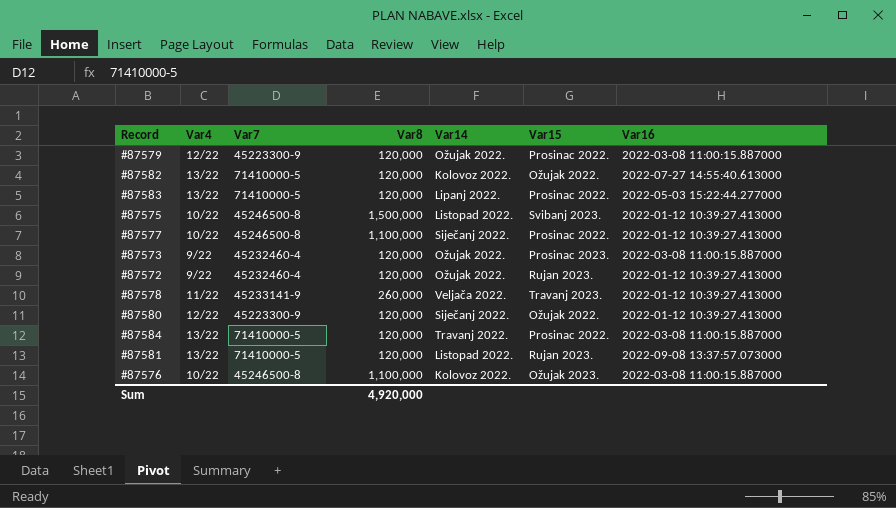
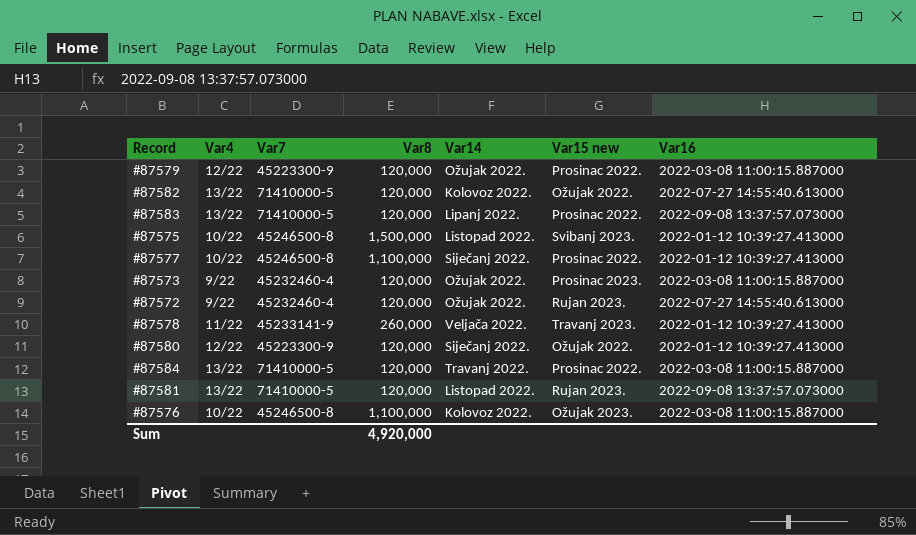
column name: Var15 -> Var15 new
#87583 | Var16: 2022-05-03 15:22:44.277000 -> 2022-09-08 13:37:57.073000
#87572 | Var16: 2022-01-12 10:39:27.413000 -> 2022-07-27 14:55:40.613000

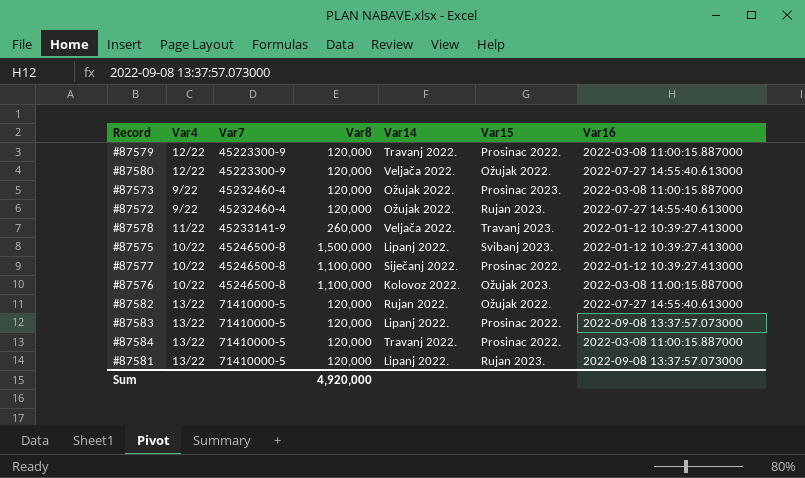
row order: none -> Var7 ascending
column name: Var15 new -> Var15
#87579 | Var14: Ožujak 2022. -> Travanj 2022.
#87580 | Var14: Siječanj 2022. -> Veljača 2022.
#87580 | Var16: 2022-01-12 10:39:27.413000 -> 2022-07-27 14:55:40.613000
#87575 | Var14: Listopad 2022. -> Lipanj 2022.
#87582 | Var14: Kolovoz 2022. -> Rujan 2022.
#87581 | Var14: Listopad 2022. -> Lipanj 2022.

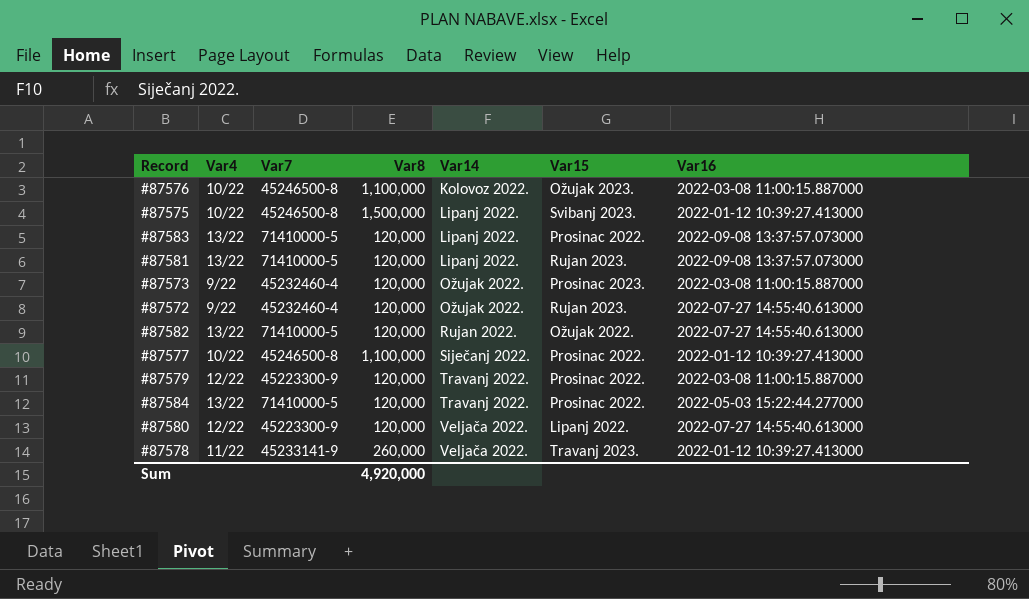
row order: Var7 ascending -> Var14 ascending
#87584 | Var16: 2022-03-08 11:00:15.887000 -> 2022-05-03 15:22:44.277000
#87580 | Var15: Ožujak 2022. -> Lipanj 2022.

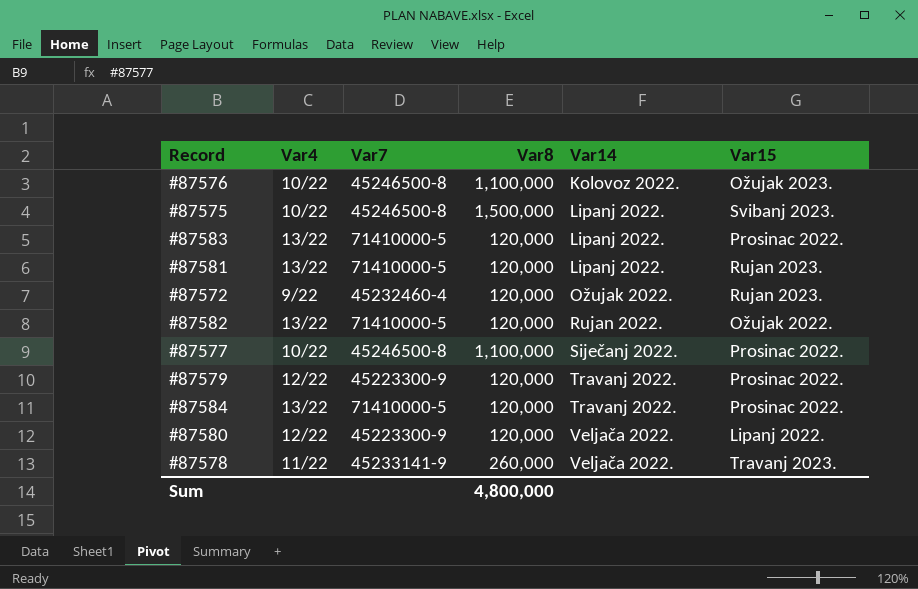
column Var16 | position: 7 -> none
row #87573: 9/22 | 45232460-4 | 120,000 | Ožujak 2022. | Prosinac 2023. | 2022-03-08 11:00:15.887000 -> none
Sum | Var8: 4,920,000 -> 4,800,000

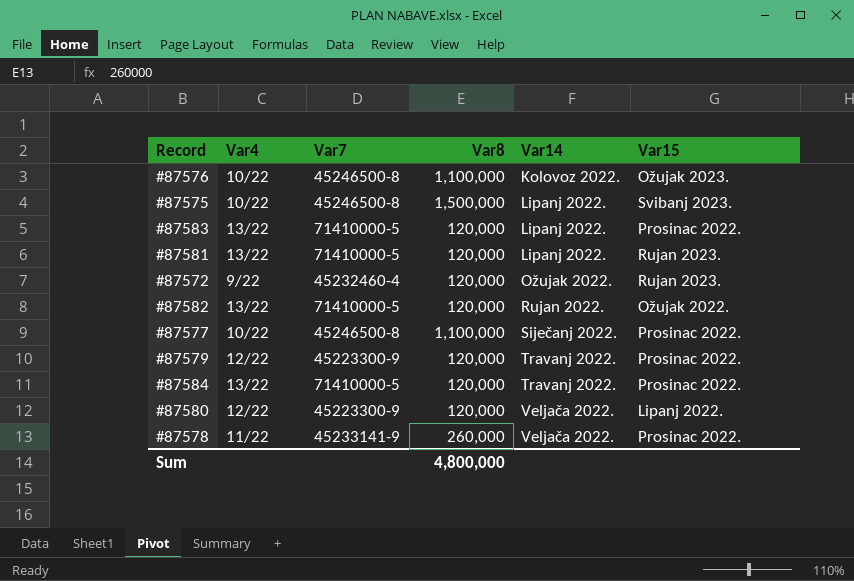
#87578 | Var15: Travanj 2023. -> Prosinac 2022.

